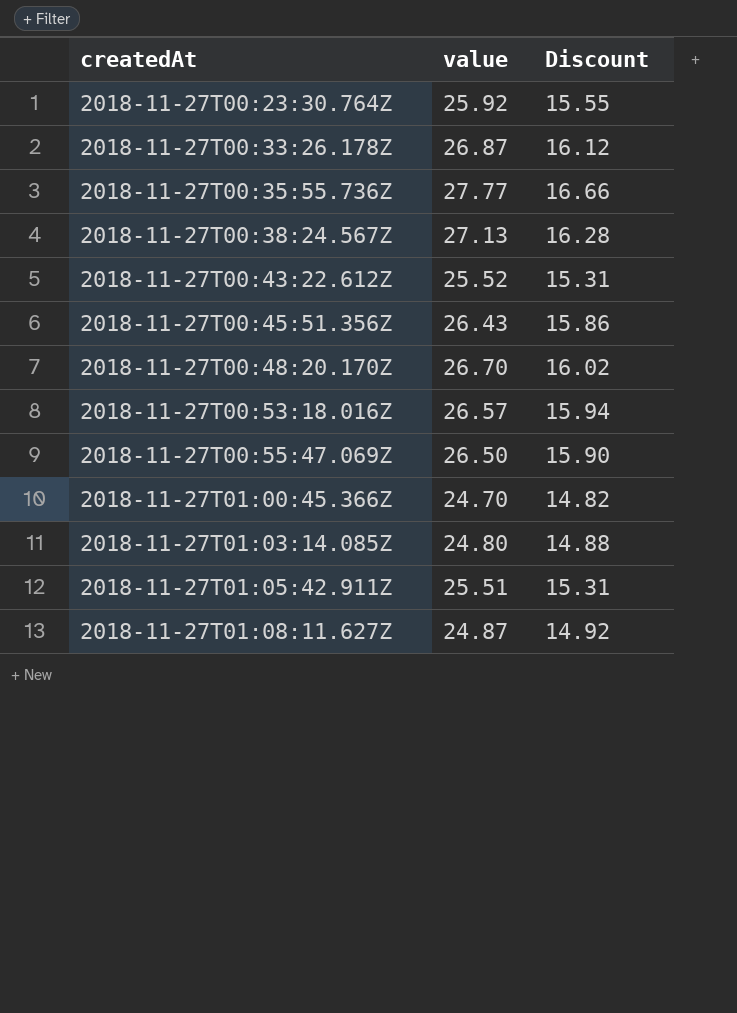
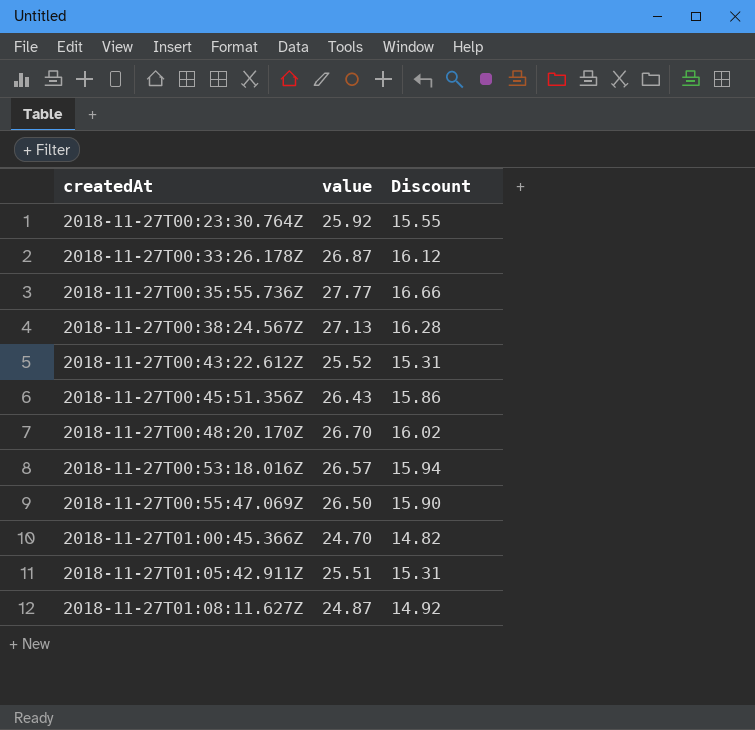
row 2018-11-27T01:03:14.085Z: 24.80 | 14.88 -> none

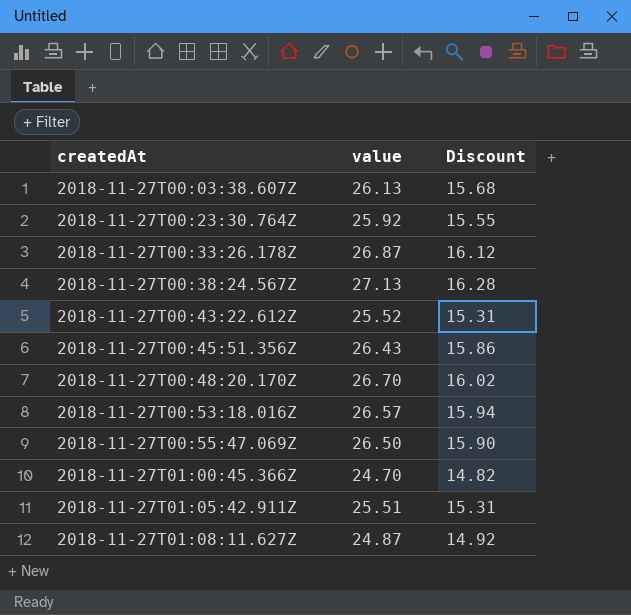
row 2018-11-27T00:35:55.736Z: 27.77 | 16.66 -> none
row 2018-11-27T00:03:38.607Z: none -> 26.13 | 15.68

